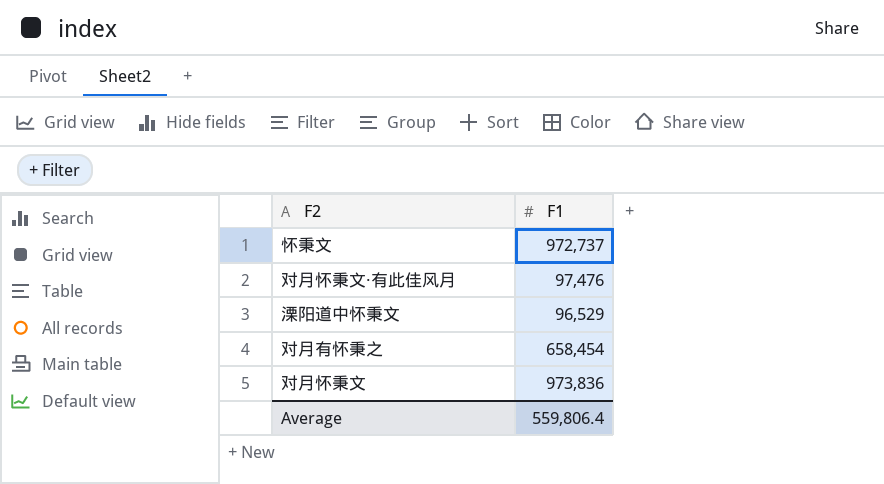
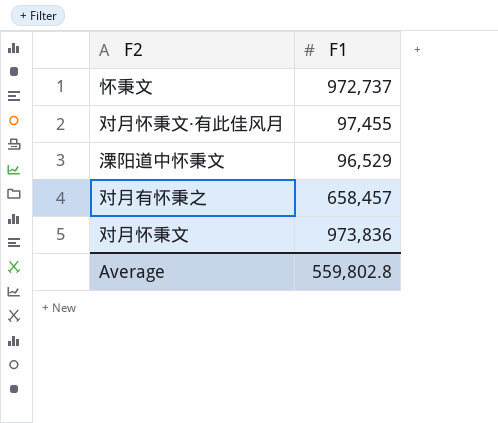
对月怀秉文·有此佳风月 | F1: 97,476 -> 97,455
对月有怀秉之 | F1: 658,454 -> 658,457
Average | F1: 559,806.4 -> 559,802.8

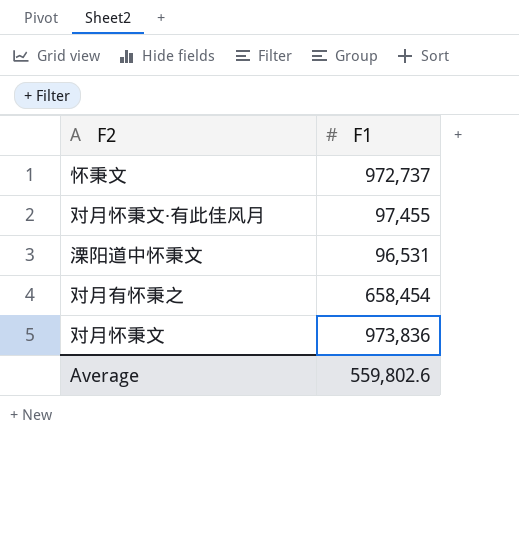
溧阳道中怀秉文 | F1: 96,529 -> 96,531
对月有怀秉之 | F1: 658,457 -> 658,454
Average | F1: 559,802.8 -> 559,802.6

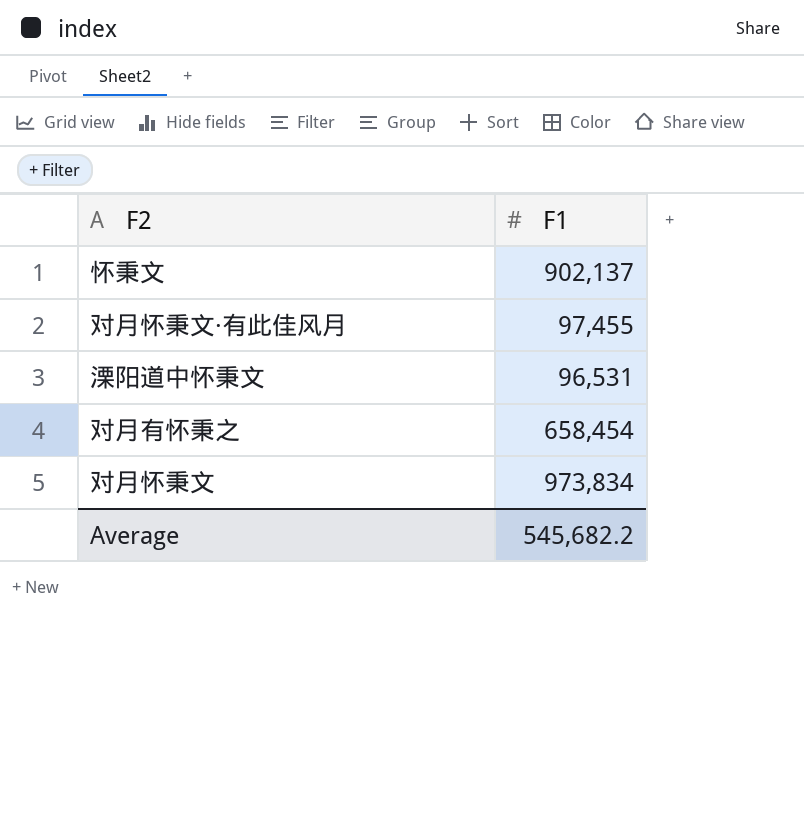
怀秉文 | F1: 972,737 -> 902,137
对月怀秉文 | F1: 973,836 -> 973,834
Average | F1: 559,802.6 -> 545,682.2

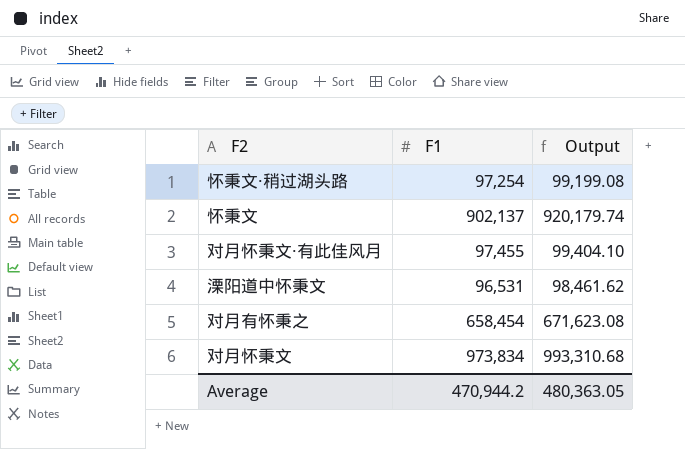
column Output | formula: none -> [F1] * 1.02
row 怀秉文·稍过湖头路: none -> 97,254 | 99,199.08
Average | F1: 545,682.2 -> 470,944.2

